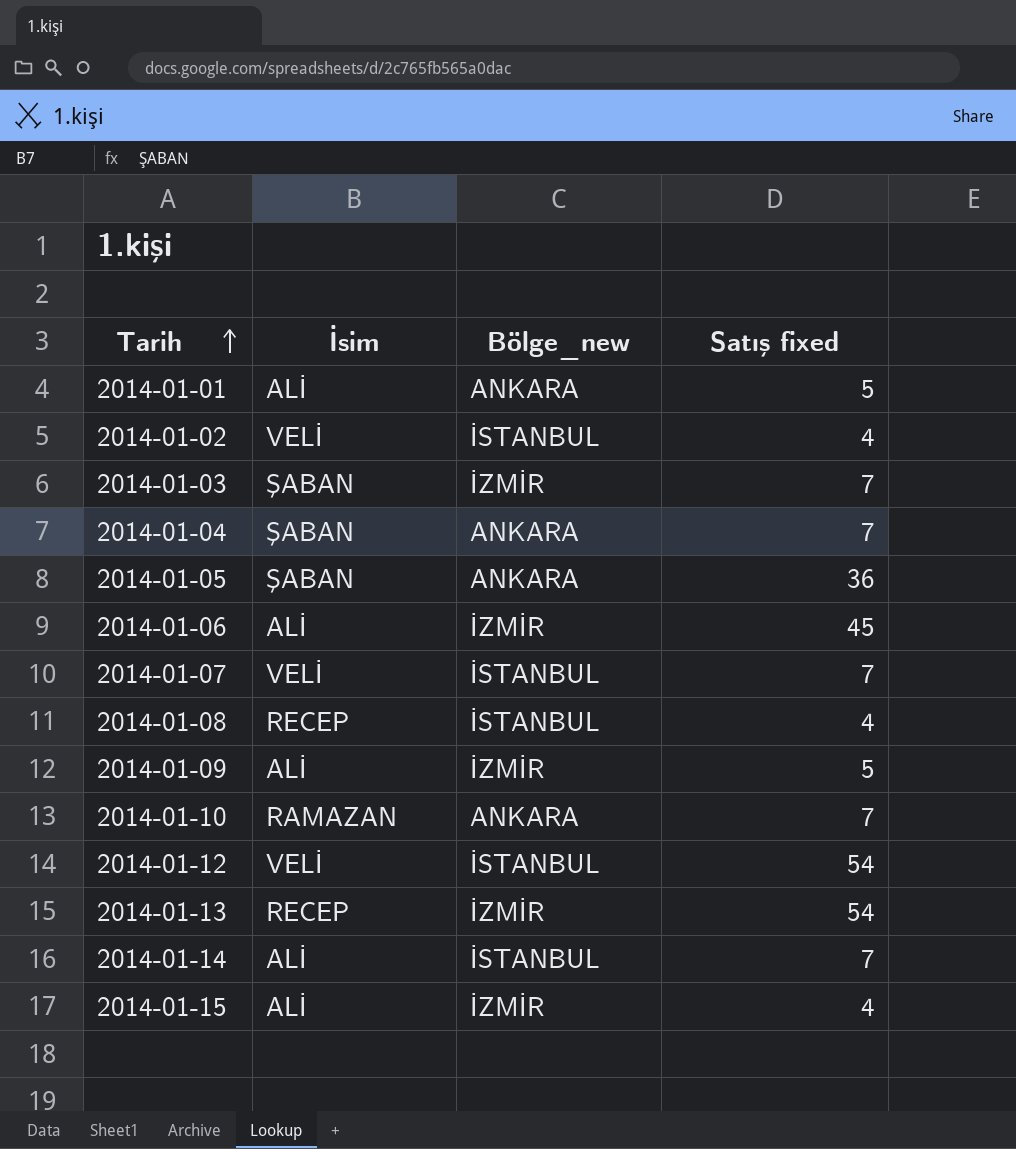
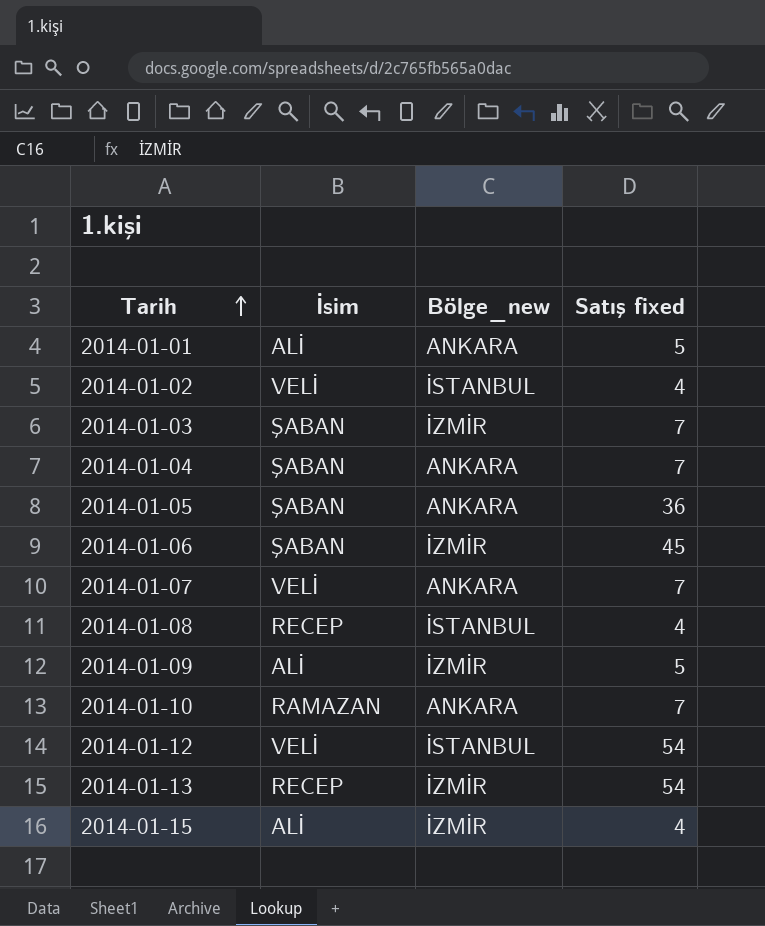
row 2014-01-14: ALİ | İSTANBUL | 7 -> none
2014-01-06 | İsim: ALİ -> ŞABAN
2014-01-07 | Bölge_new: İSTANBUL -> ANKARA

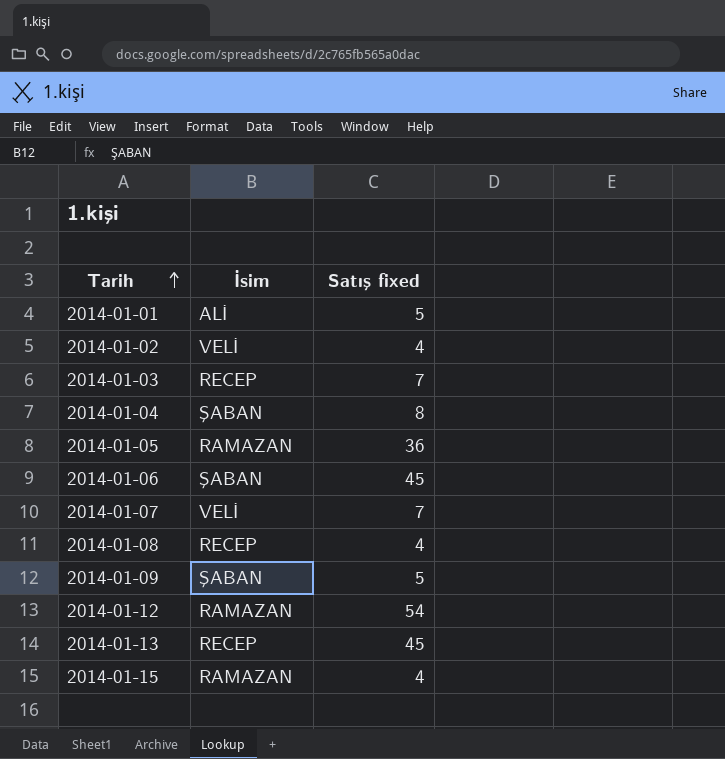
column Bölge_new | position: 3 -> none
row 2014-01-10: RAMAZAN | ANKARA | 7 -> none
2014-01-03 | İsim: ŞABAN -> RECEP
2014-01-04 | Satış fixed: 7 -> 8
2014-01-05 | İsim: ŞABAN -> RAMAZAN
2014-01-09 | İsim: ALİ -> ŞABAN
2014-01-12 | İsim: VELİ -> RAMAZAN
2014-01-13 | Satış fixed: 54 -> 45
2014-01-15 | İsim: ALİ -> RAMAZAN

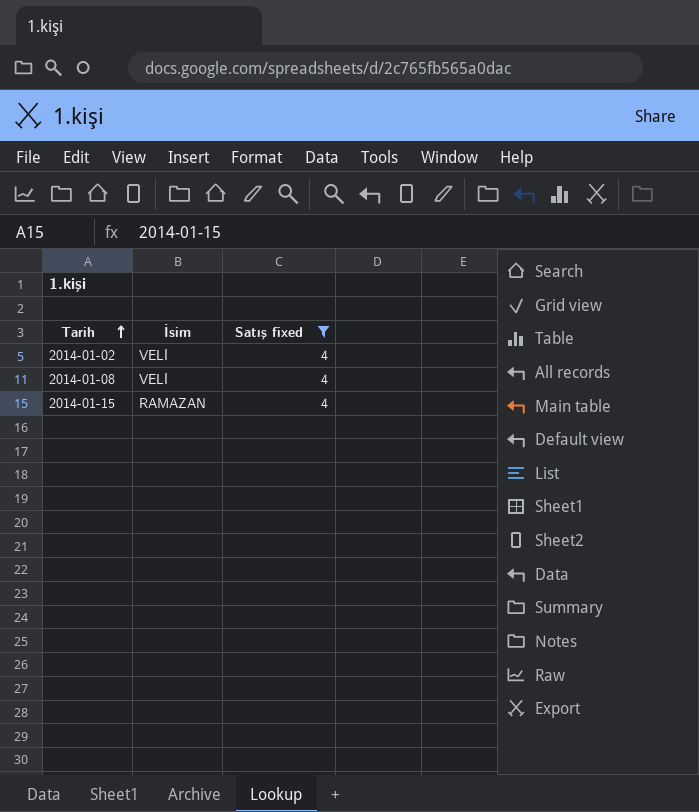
filter: none -> Satış fixed = 4
2014-01-08 | İsim: RECEP -> VELİ

